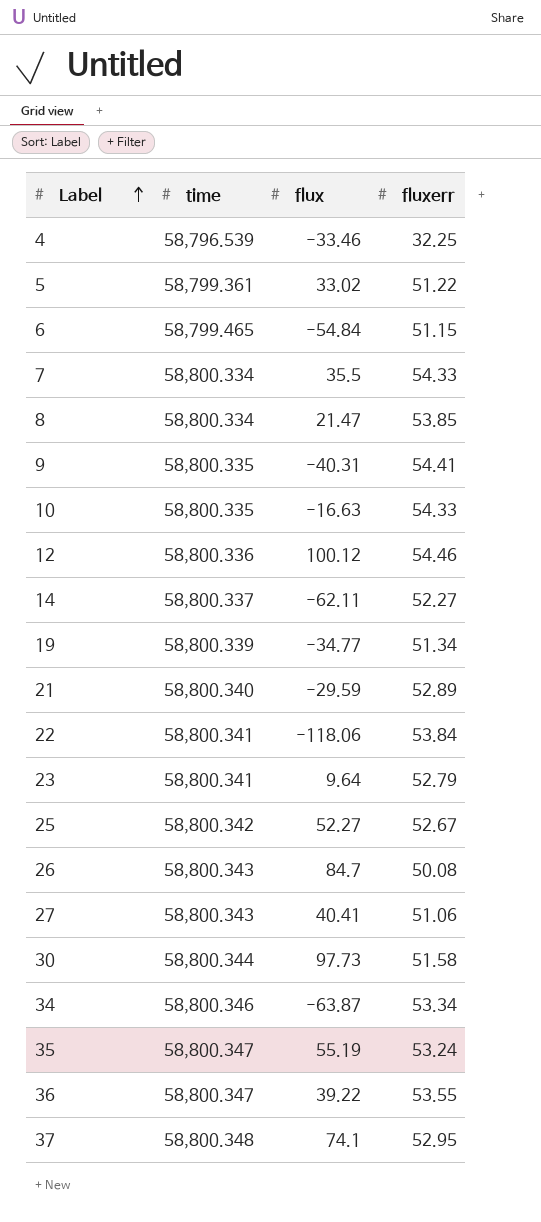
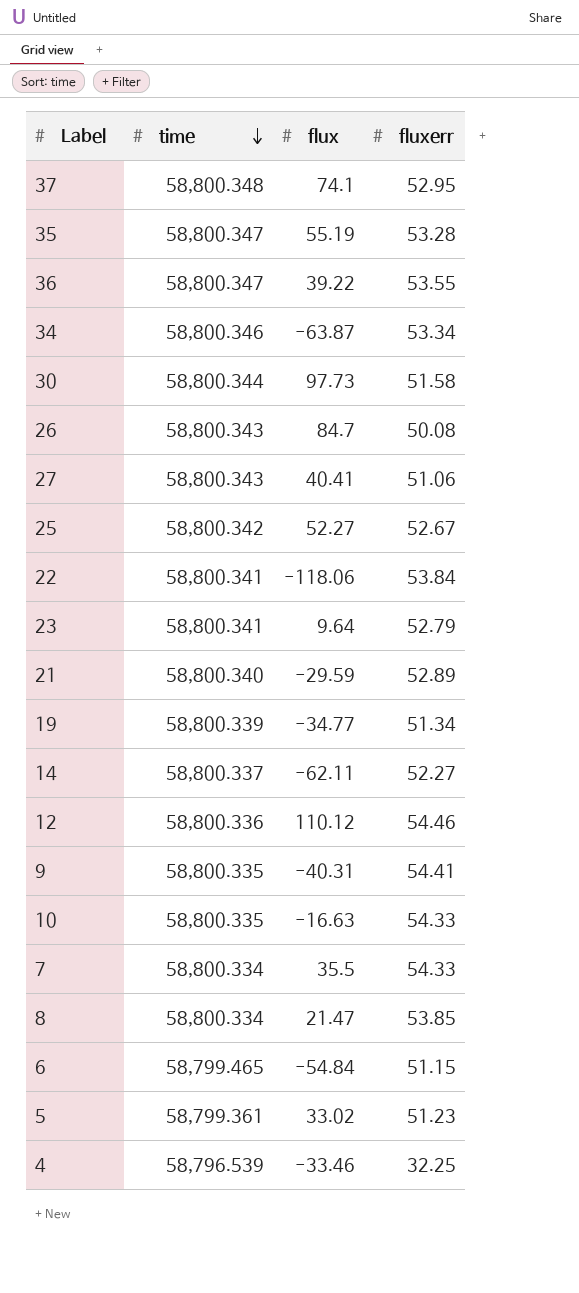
row order: Label ascending -> time descending
35 | fluxerr: 53.24 -> 53.28
12 | flux: 100.12 -> 110.12
5 | fluxerr: 51.22 -> 51.23

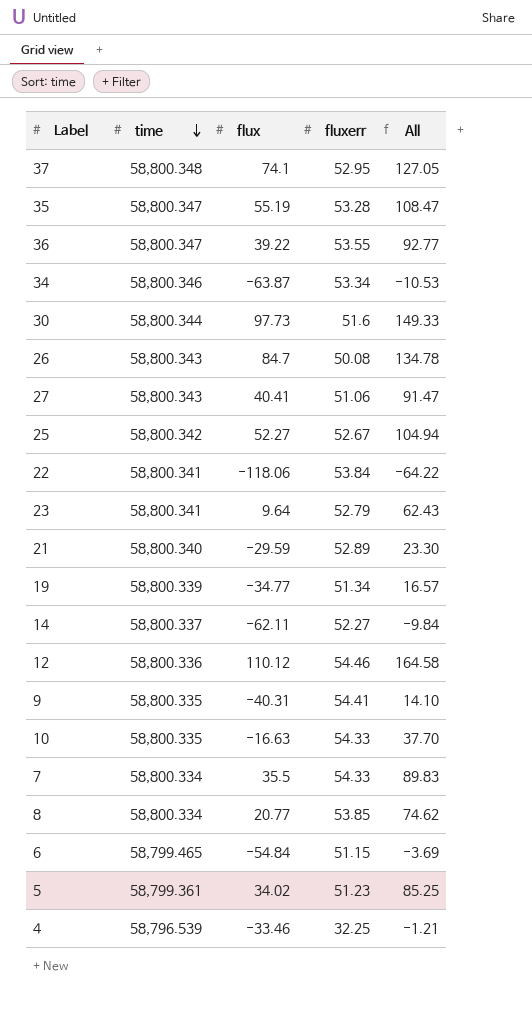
column All | formula: none -> [flux] + [fluxerr]
30 | fluxerr: 51.58 -> 51.6
8 | flux: 21.47 -> 20.77
5 | flux: 33.02 -> 34.02

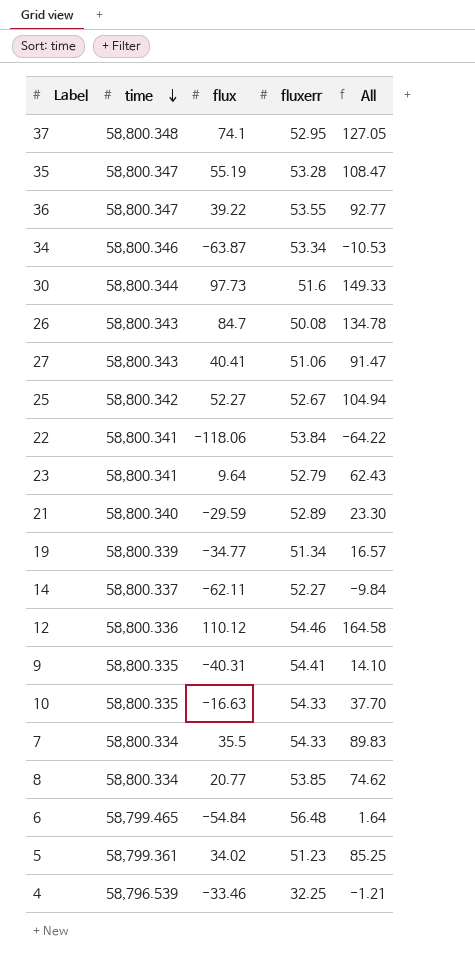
6 | fluxerr: 51.15 -> 56.48
6 | All: -3.69 -> 1.64

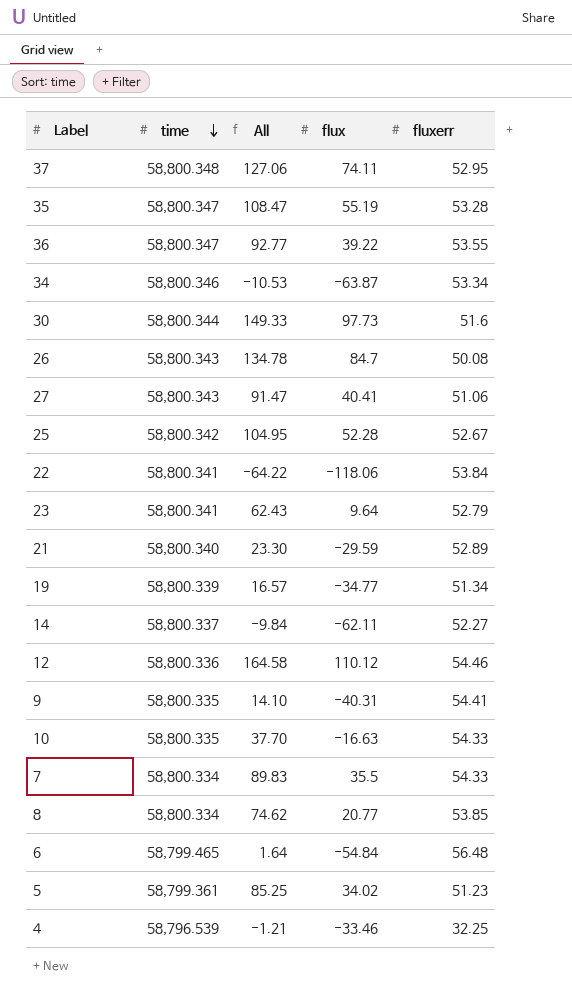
column All | position: 5 -> 3
37 | All: 127.05 -> 127.06
37 | flux: 74.1 -> 74.11
25 | All: 104.94 -> 104.95
25 | flux: 52.27 -> 52.28

